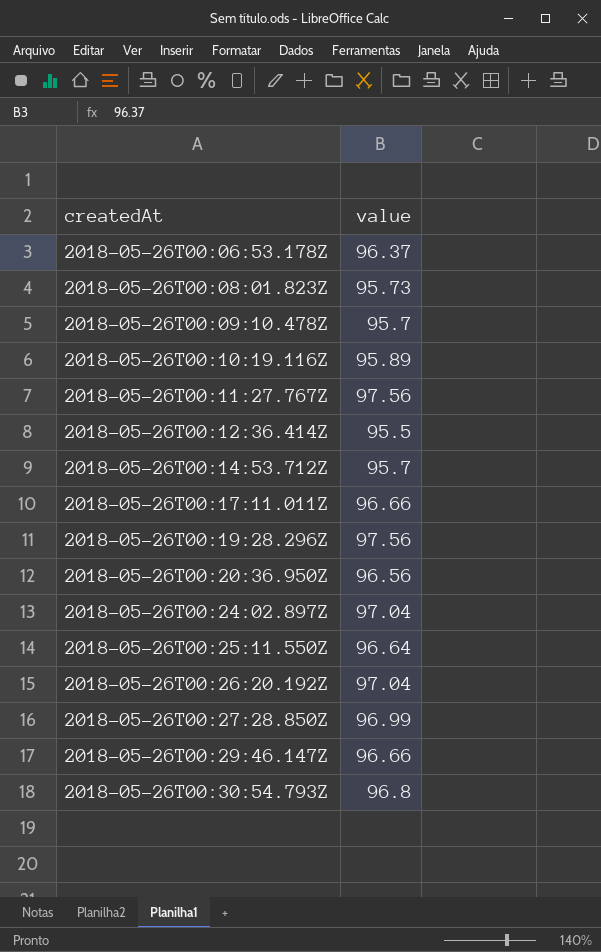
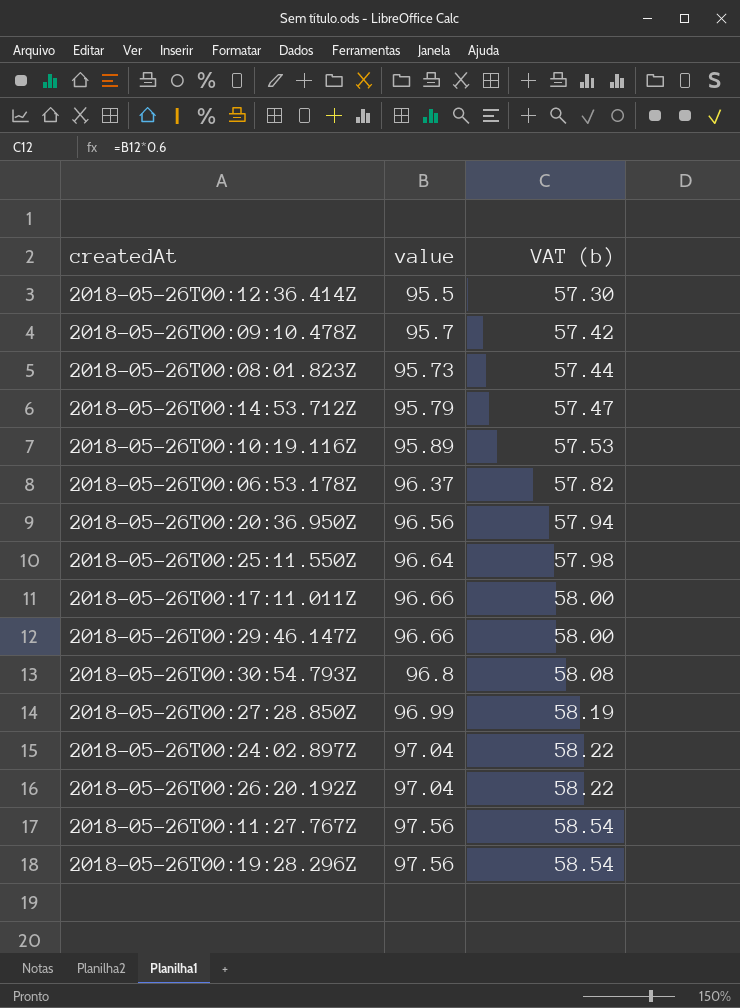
row order: createdAt ascending -> value ascending
column VAT (b) | formula: none -> [value] * 0.6
2018-05-26T00:14:53.712Z | value: 95.7 -> 95.79

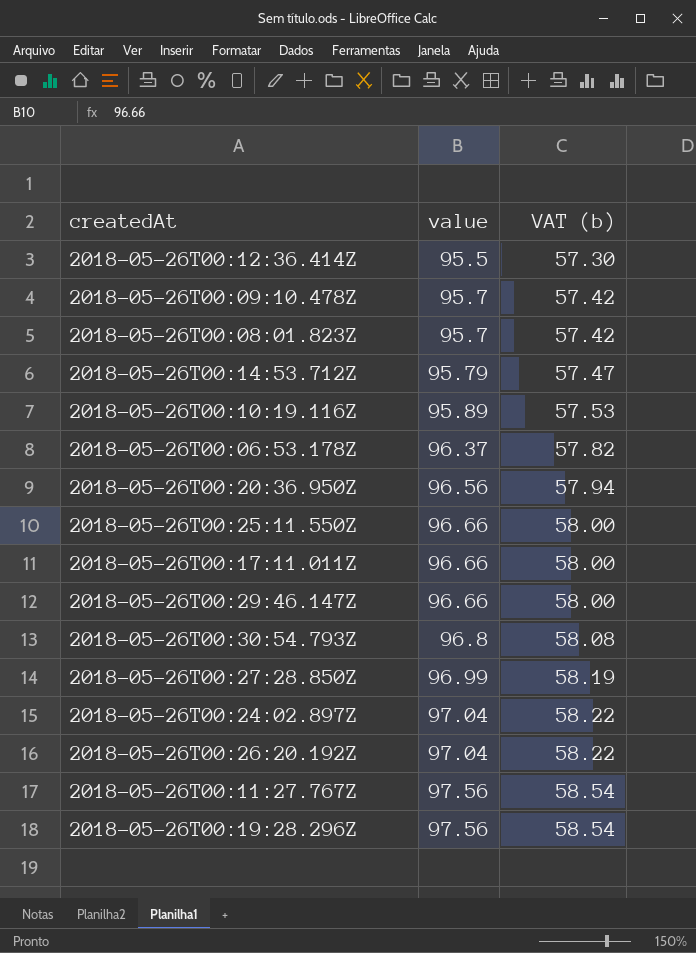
2018-05-26T00:08:01.823Z | value: 95.73 -> 95.7
2018-05-26T00:08:01.823Z | VAT (b): 57.44 -> 57.42
2018-05-26T00:25:11.550Z | value: 96.64 -> 96.66
2018-05-26T00:25:11.550Z | VAT (b): 57.98 -> 58.00

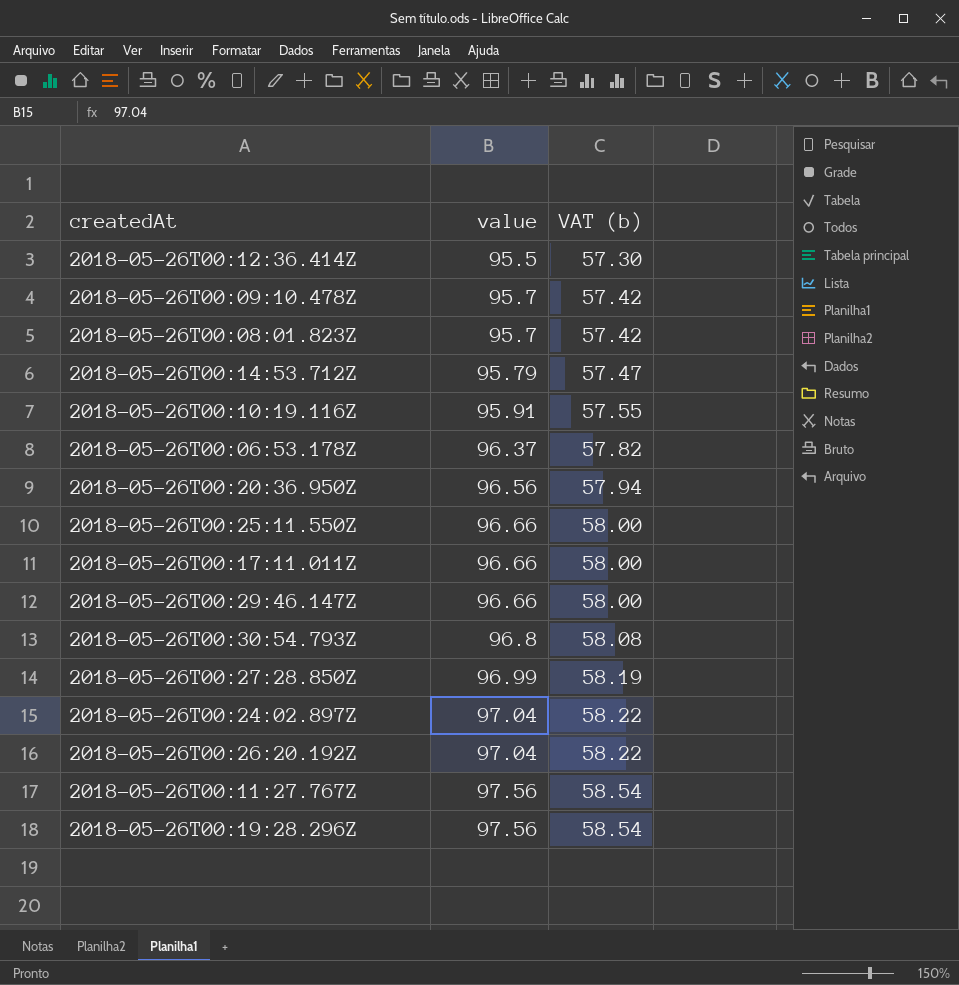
2018-05-26T00:10:19.116Z | value: 95.89 -> 95.91
2018-05-26T00:10:19.116Z | VAT (b): 57.53 -> 57.55

